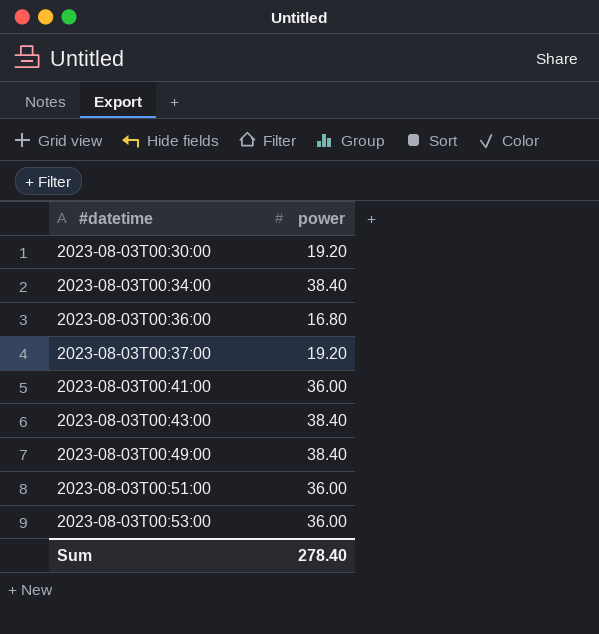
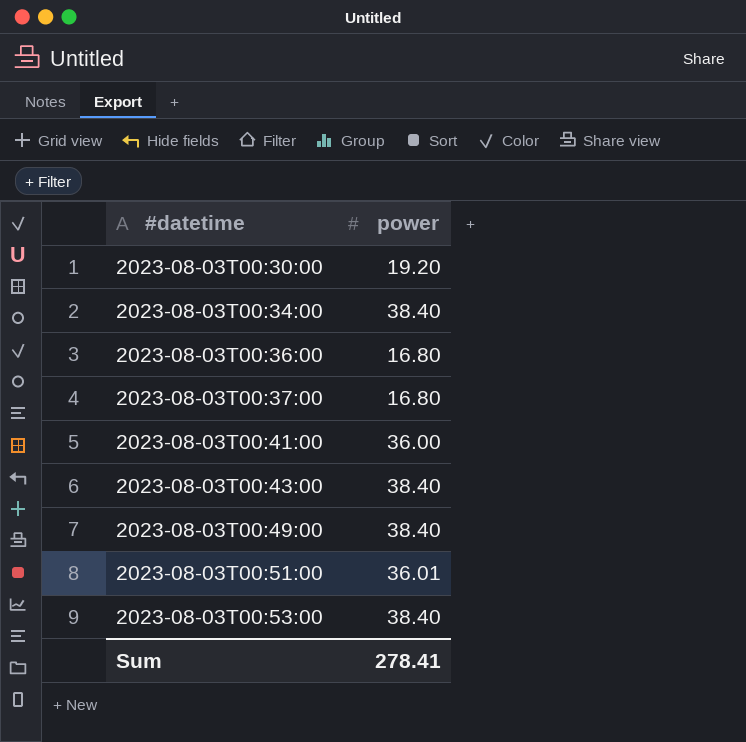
2023-08-03T00:37:00 | power: 19.20 -> 16.80
2023-08-03T00:51:00 | power: 36.00 -> 36.01
2023-08-03T00:53:00 | power: 36.00 -> 38.40
Sum | power: 278.40 -> 278.41

